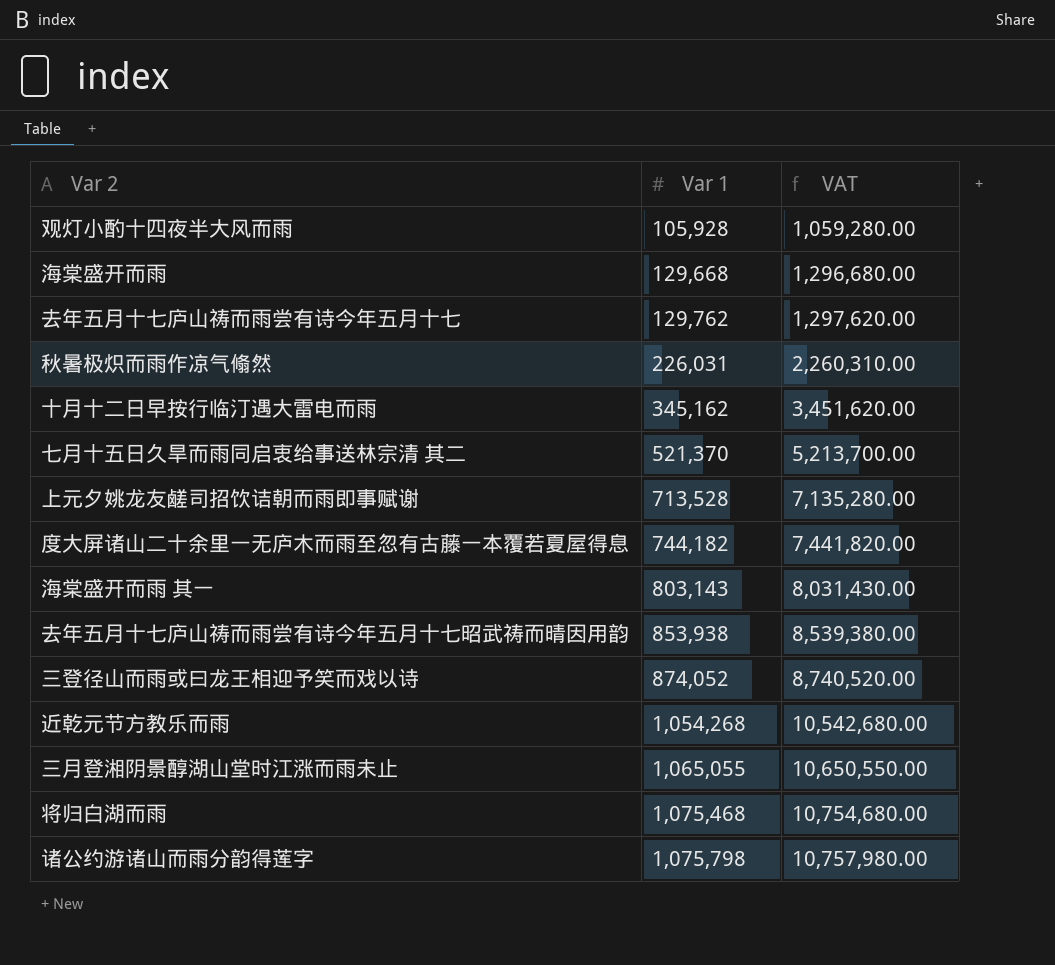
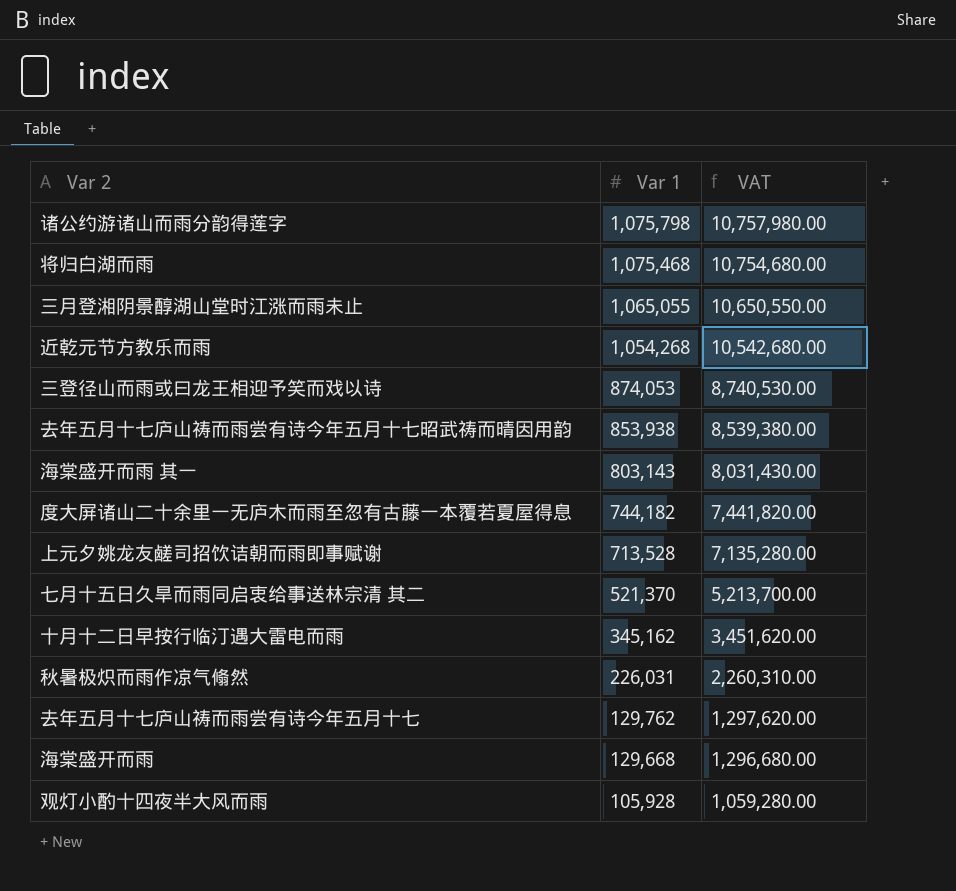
row order: Var 1 ascending -> Var 1 descending
三登径山而雨或曰龙王相迎予笑而戏以诗 | Var 1: 874,052 -> 874,053
三登径山而雨或曰龙王相迎予笑而戏以诗 | VAT: 8,740,520.00 -> 8,740,530.00

